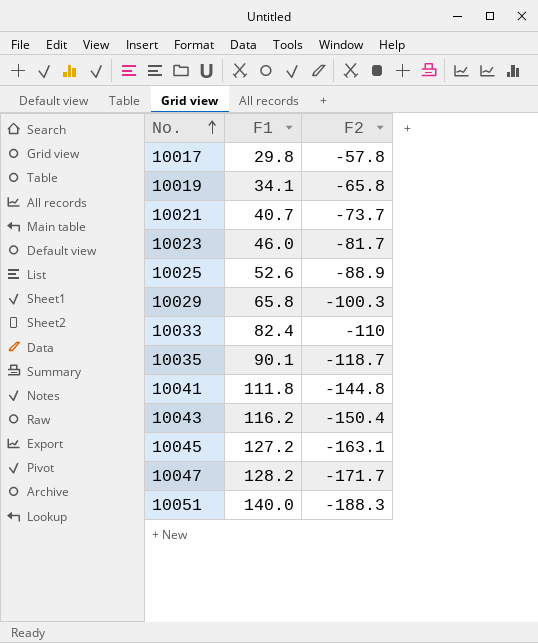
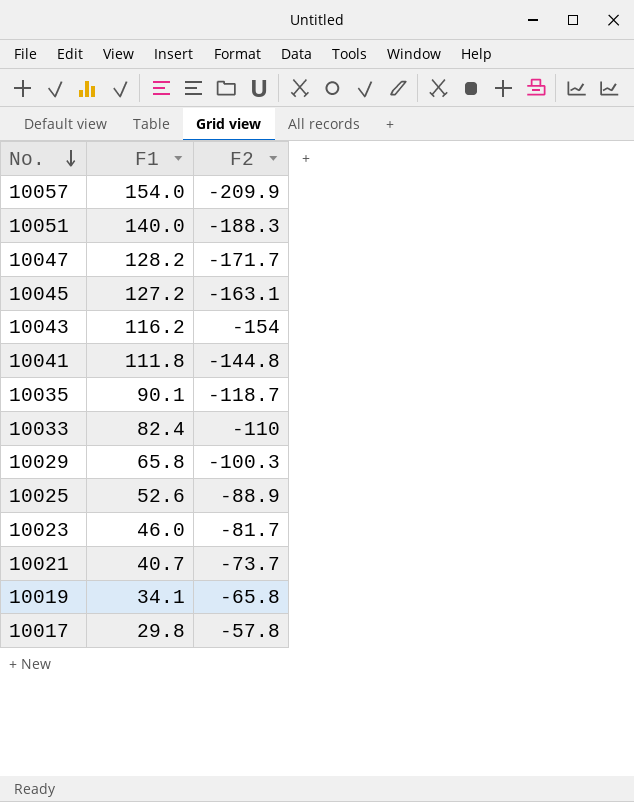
row order: No. ascending -> No. descending
row 10057: none -> 154.0 | -209.9
10043 | F2: -150.4 -> -154

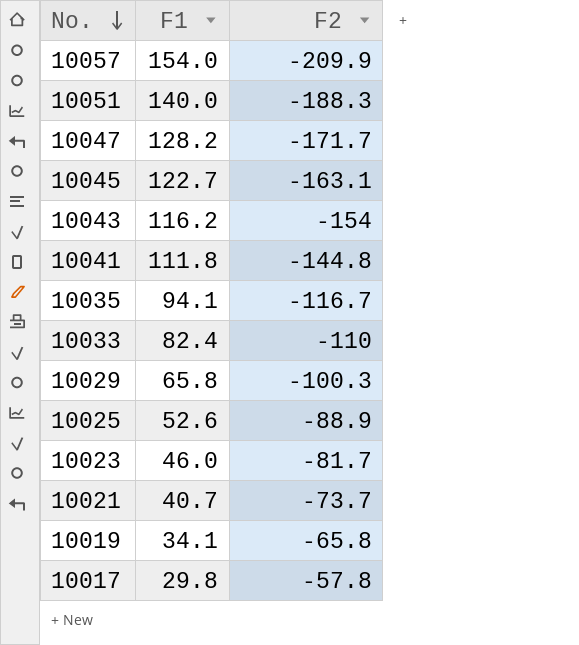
10045 | F1: 127.2 -> 122.7
10035 | F1: 90.1 -> 94.1
10035 | F2: -118.7 -> -116.7

